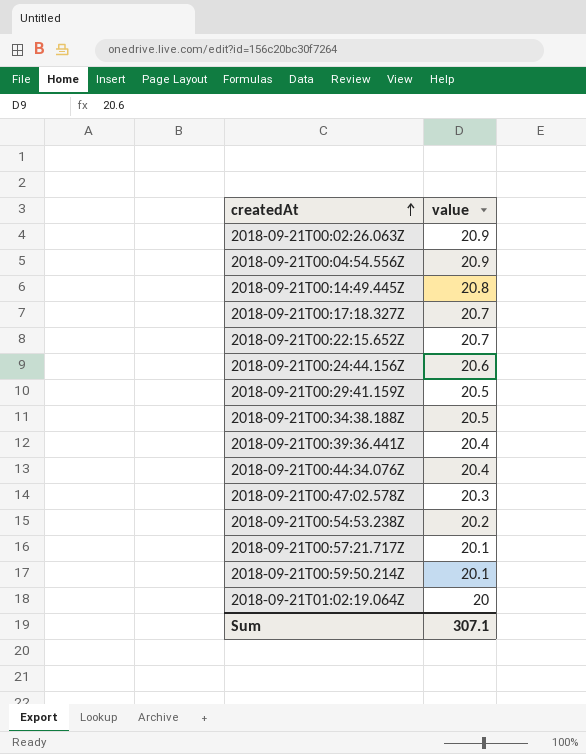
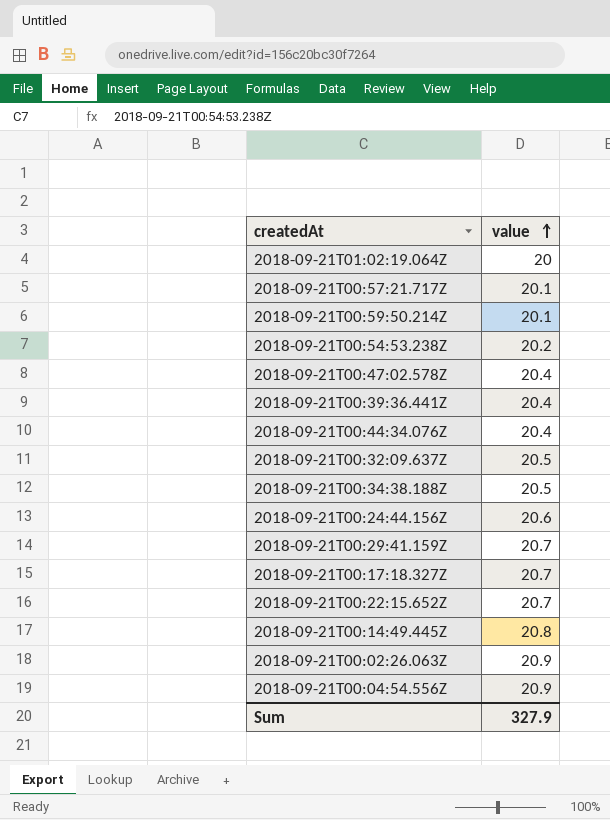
row order: createdAt ascending -> value ascending
2018-09-21T00:47:02.578Z | value: 20.3 -> 20.4
row 2018-09-21T00:32:09.637Z: none -> 20.5
2018-09-21T00:29:41.159Z | value: 20.5 -> 20.7
Sum | value: 307.1 -> 327.9

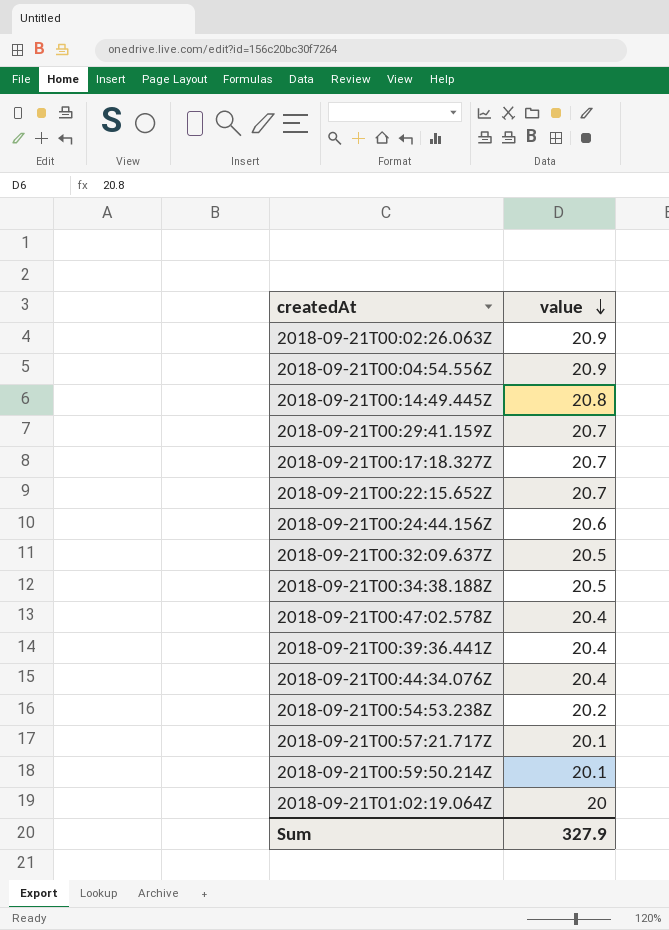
row order: value ascending -> value descending

